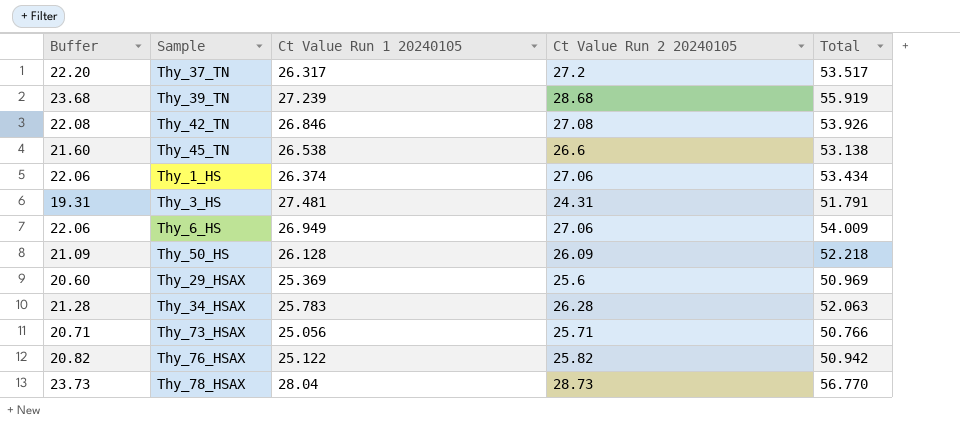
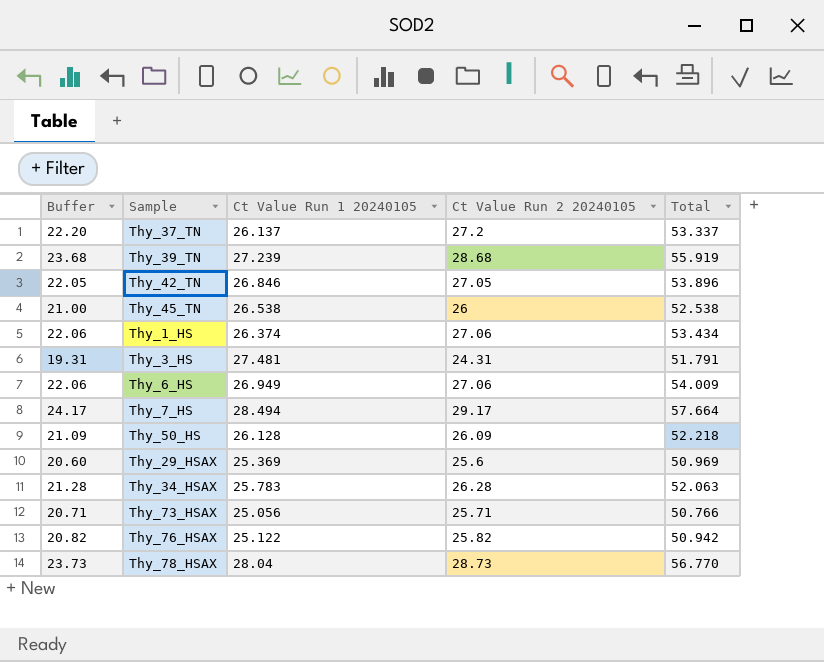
Thy_37_TN | Ct Value Run 1 20240105: 26.317 -> 26.137
Thy_37_TN | Total: 53.517 -> 53.337
Thy_42_TN | Buffer: 22.08 -> 22.05
Thy_42_TN | Ct Value Run 2 20240105: 27.08 -> 27.05
Thy_42_TN | Total: 53.926 -> 53.896
Thy_45_TN | Buffer: 21.60 -> 21.00
Thy_45_TN | Ct Value Run 2 20240105: 26.6 -> 26
Thy_45_TN | Total: 53.138 -> 52.538
row Thy_7_HS: none -> 24.17 | 28.494 | 29.17 | 57.664

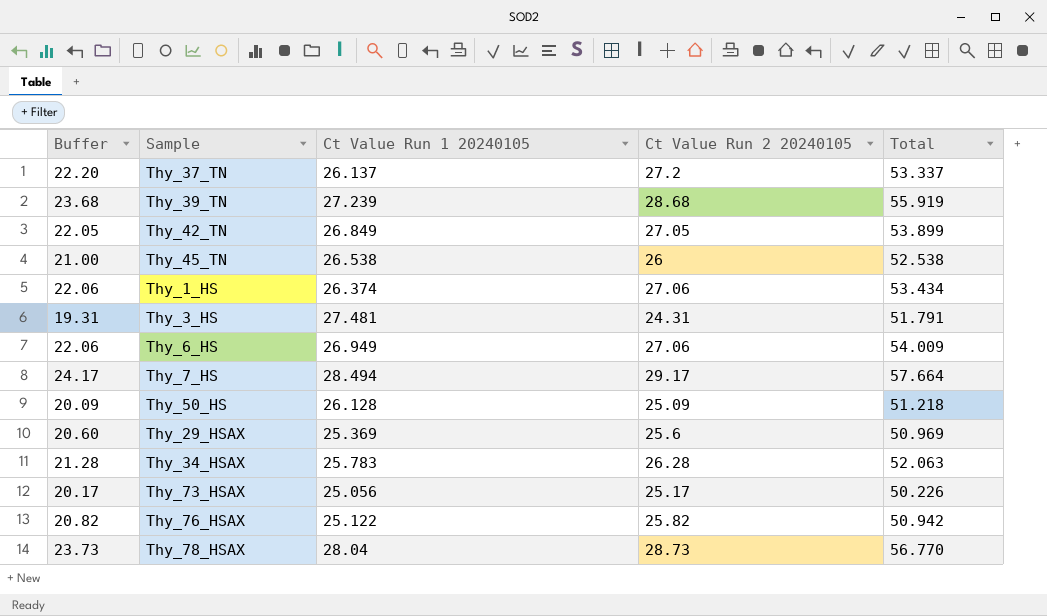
Thy_42_TN | Ct Value Run 1 20240105: 26.846 -> 26.849
Thy_42_TN | Total: 53.896 -> 53.899
Thy_50_HS | Buffer: 21.09 -> 20.09
Thy_50_HS | Ct Value Run 2 20240105: 26.09 -> 25.09
Thy_50_HS | Total: 52.218 -> 51.218
Thy_73_HSAX | Buffer: 20.71 -> 20.17
Thy_73_HSAX | Ct Value Run 2 20240105: 25.71 -> 25.17
Thy_73_HSAX | Total: 50.766 -> 50.226

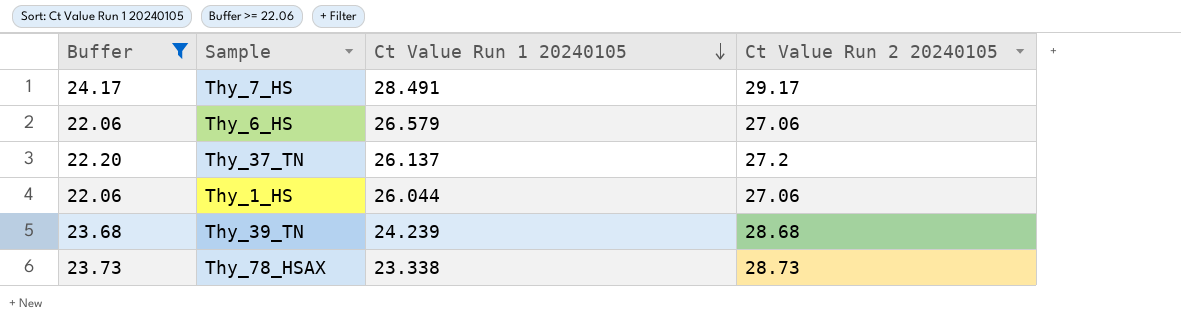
filter: none -> Buffer >= 22.06
row order: none -> Ct Value Run 1 20240105 descending
column Total | formula: [Ct Value Run 1 20240105] + [Ct Value Run 2 20240105] -> none
Thy_7_HS | Ct Value Run 1 20240105: 28.494 -> 28.491
Thy_6_HS | Ct Value Run 1 20240105: 26.949 -> 26.579
Thy_1_HS | Ct Value Run 1 20240105: 26.374 -> 26.044
Thy_39_TN | Ct Value Run 1 20240105: 27.239 -> 24.239
Thy_78_HSAX | Ct Value Run 1 20240105: 28.04 -> 23.338

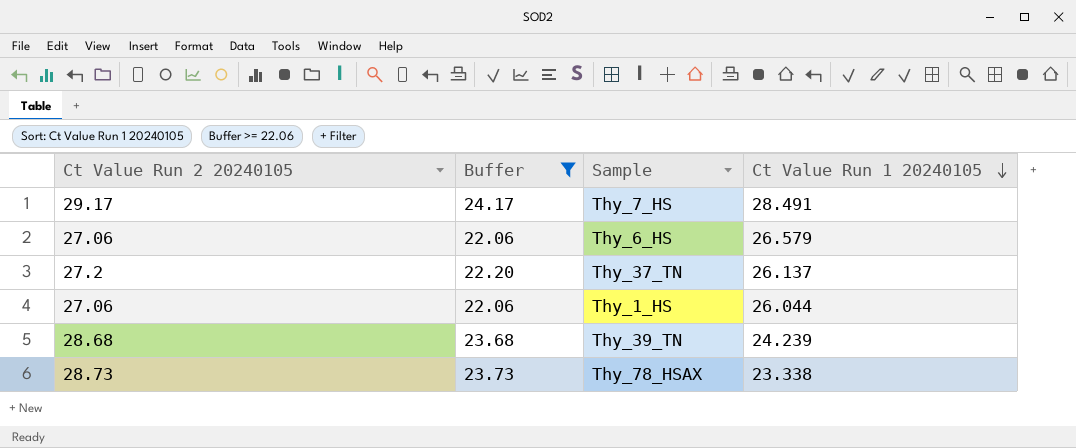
column Ct Value Run 2 20240105 | position: 4 -> 1

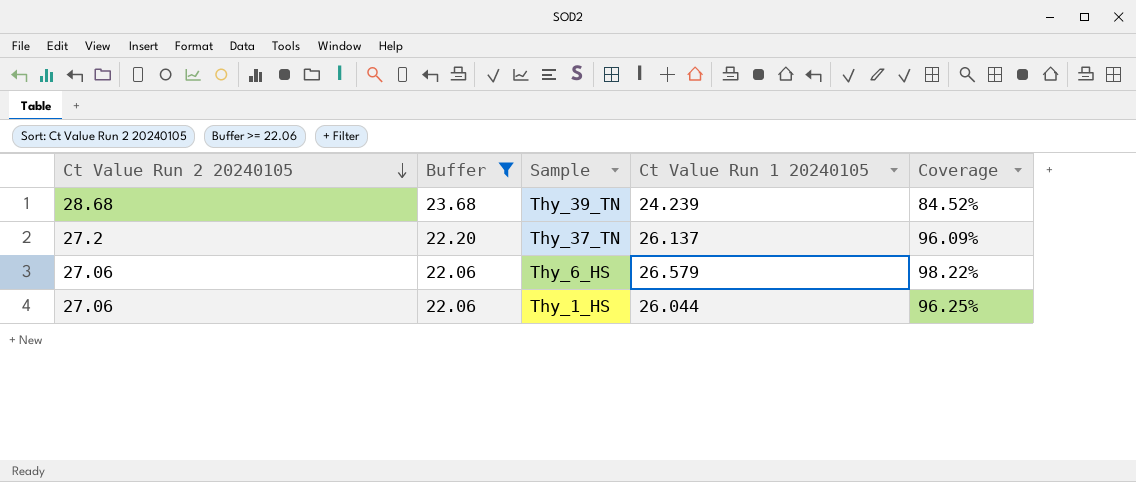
row order: Ct Value Run 1 20240105 descending -> Ct Value Run 2 20240105 descending
column Coverage | formula: none -> [Ct Value Run 1 20240105] / [Ct Value Run 2 20240105]
row Thy_7_HS: 29.17 | 24.17 | 28.491 -> none
row Thy_78_HSAX: 28.73 | 23.73 | 23.338 -> none

